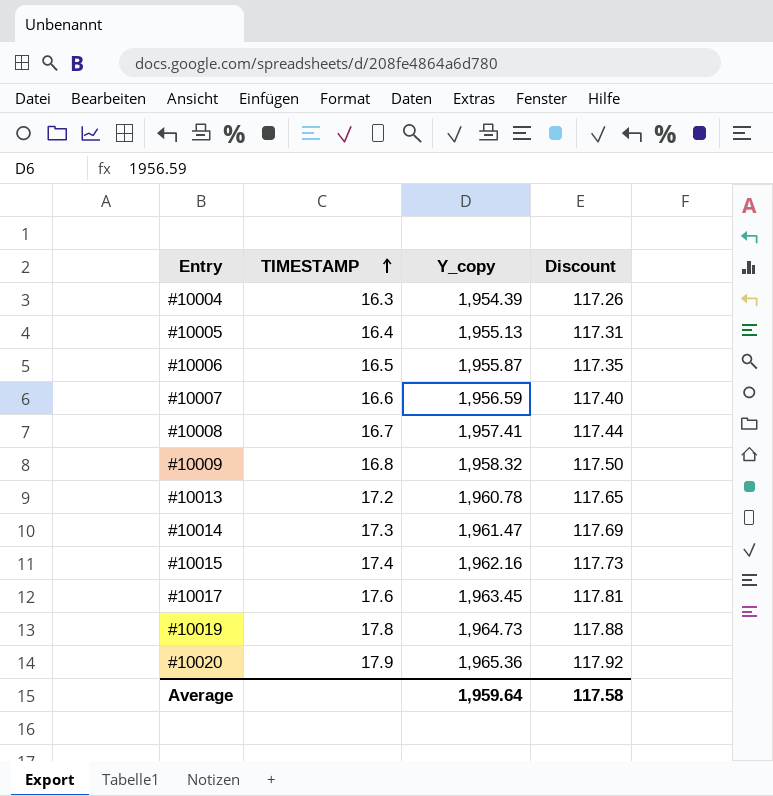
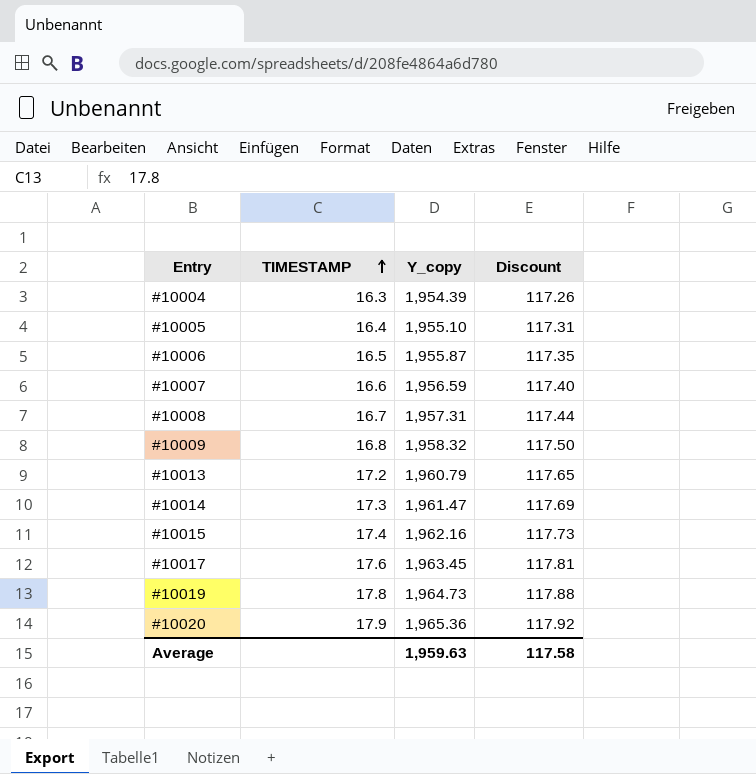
#10005 | Y_copy: 1,955.13 -> 1,955.10
#10008 | Y_copy: 1,957.41 -> 1,957.31
#10013 | Y_copy: 1,960.78 -> 1,960.79
Average | Y_copy: 1,959.64 -> 1,959.63

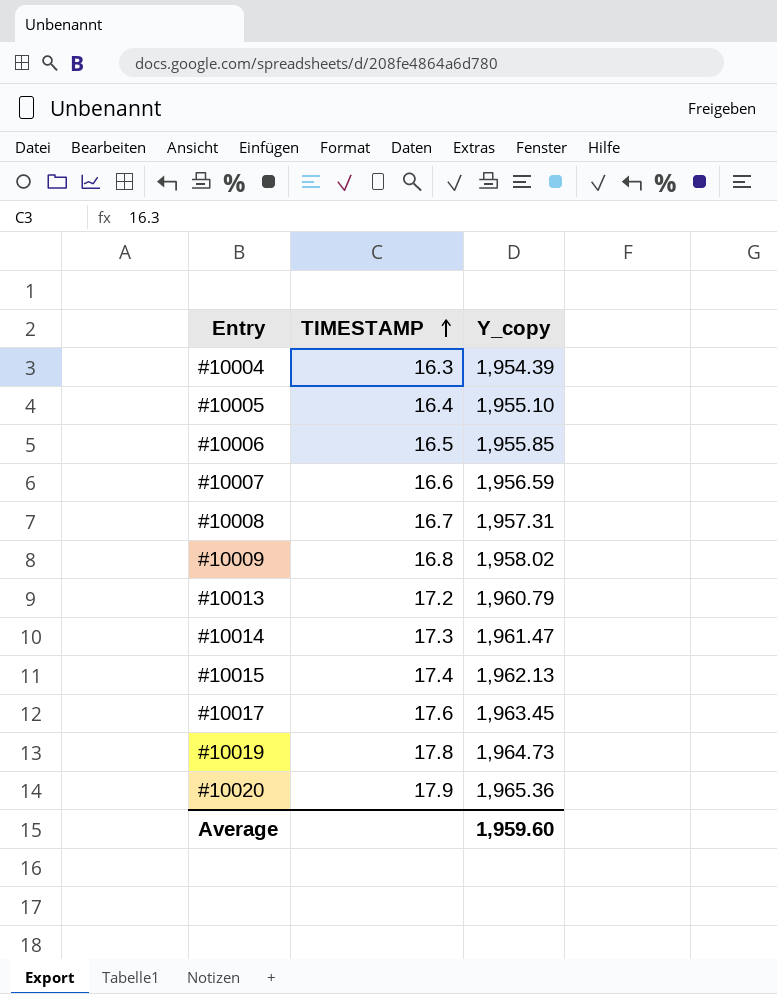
column Discount | formula: [Y_copy] * 0.06 -> none
#10006 | Y_copy: 1,955.87 -> 1,955.85
#10009 | Y_copy: 1,958.32 -> 1,958.02
#10015 | Y_copy: 1,962.16 -> 1,962.13
Average | Y_copy: 1,959.63 -> 1,959.60

